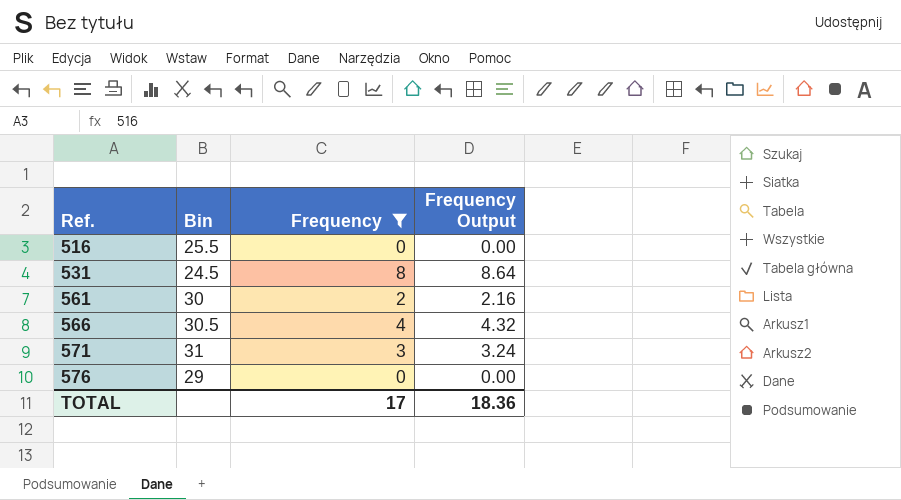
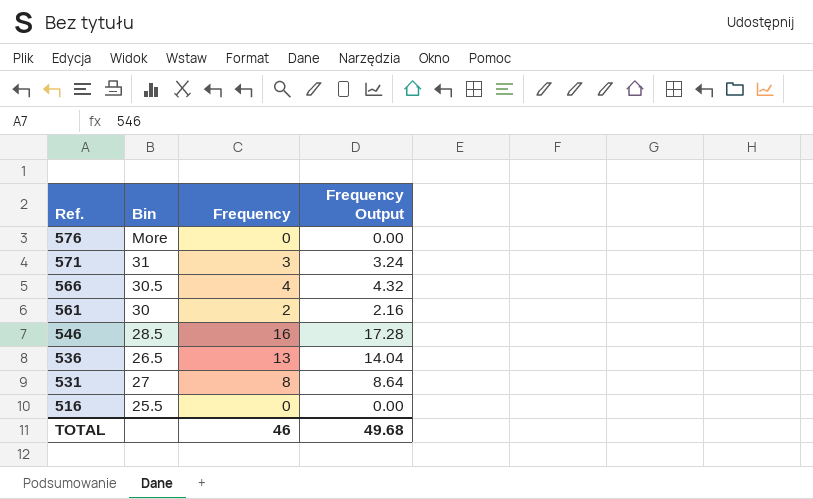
filter: Frequency <= 8 -> none
row order: Ref. ascending -> Ref. descending
576 | Bin: 29 -> More
531 | Bin: 24.5 -> 27
TOTAL | Frequency: 17 -> 46
TOTAL | Frequency Output: 18.36 -> 49.68

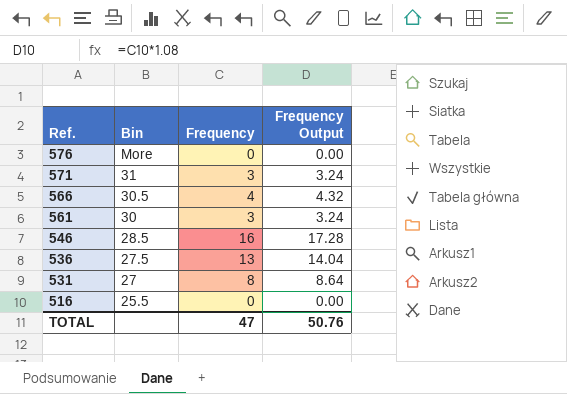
561 | Frequency: 2 -> 3
561 | Frequency Output: 2.16 -> 3.24
536 | Bin: 26.5 -> 27.5
TOTAL | Frequency: 46 -> 47
TOTAL | Frequency Output: 49.68 -> 50.76

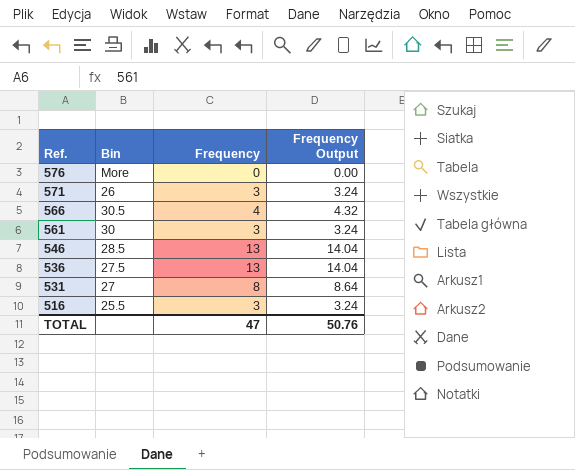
571 | Bin: 31 -> 26
546 | Frequency: 16 -> 13
546 | Frequency Output: 17.28 -> 14.04
516 | Frequency: 0 -> 3
516 | Frequency Output: 0.00 -> 3.24

